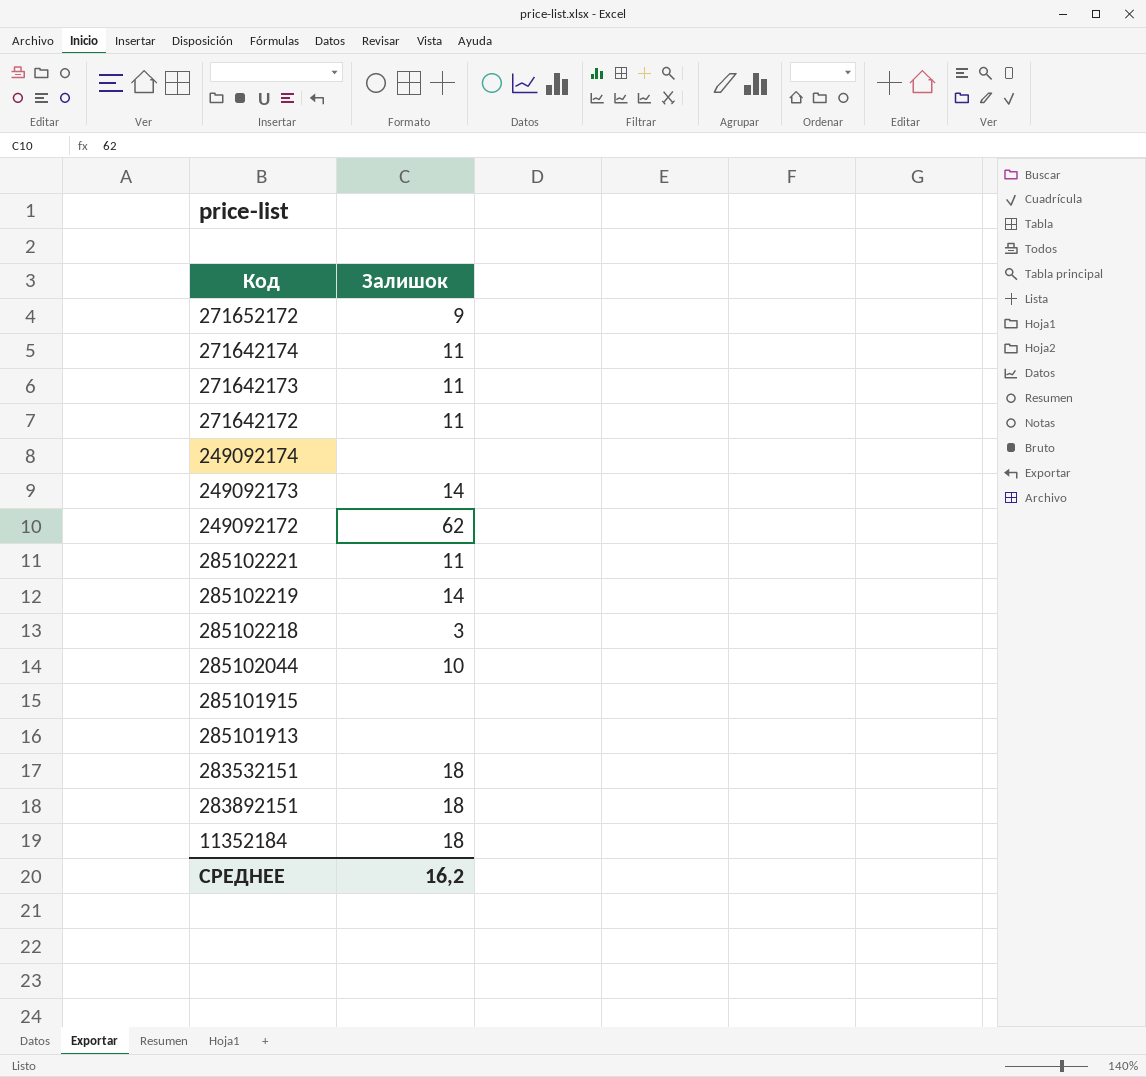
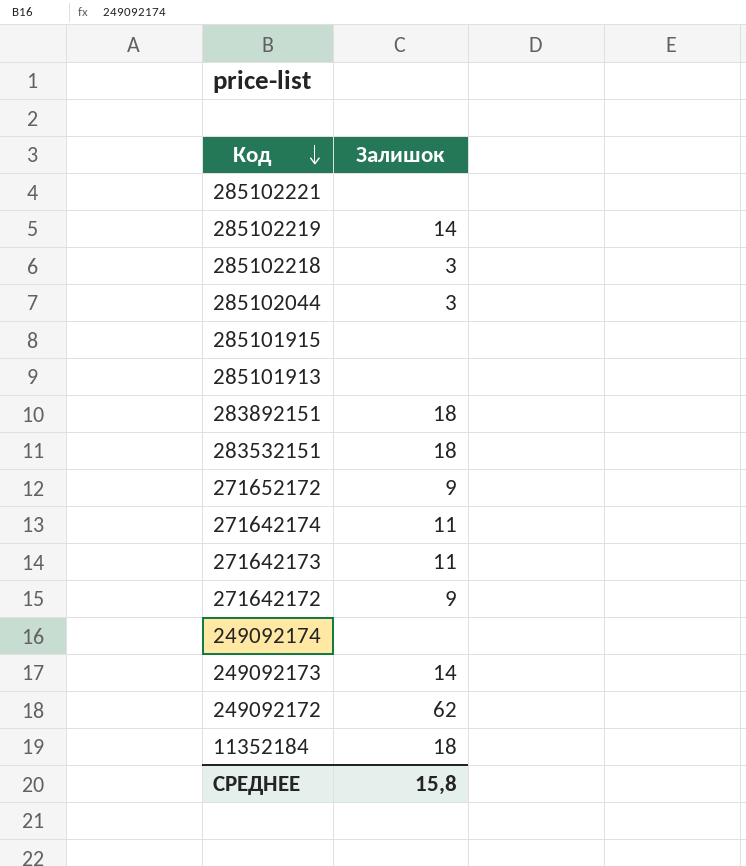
row order: none -> Код descending
285102221 | Залишок: 11 -> none
285102044 | Залишок: 10 -> 3
271642172 | Залишок: 11 -> 9
СРЕДНЕЕ | Залишок: 16,2 -> 15,8

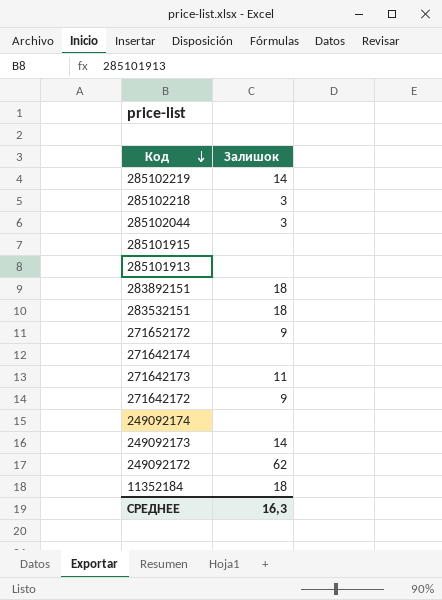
row 285102221: none -> none
271642174 | Залишок: 11 -> none
СРЕДНЕЕ | Залишок: 15,8 -> 16,3

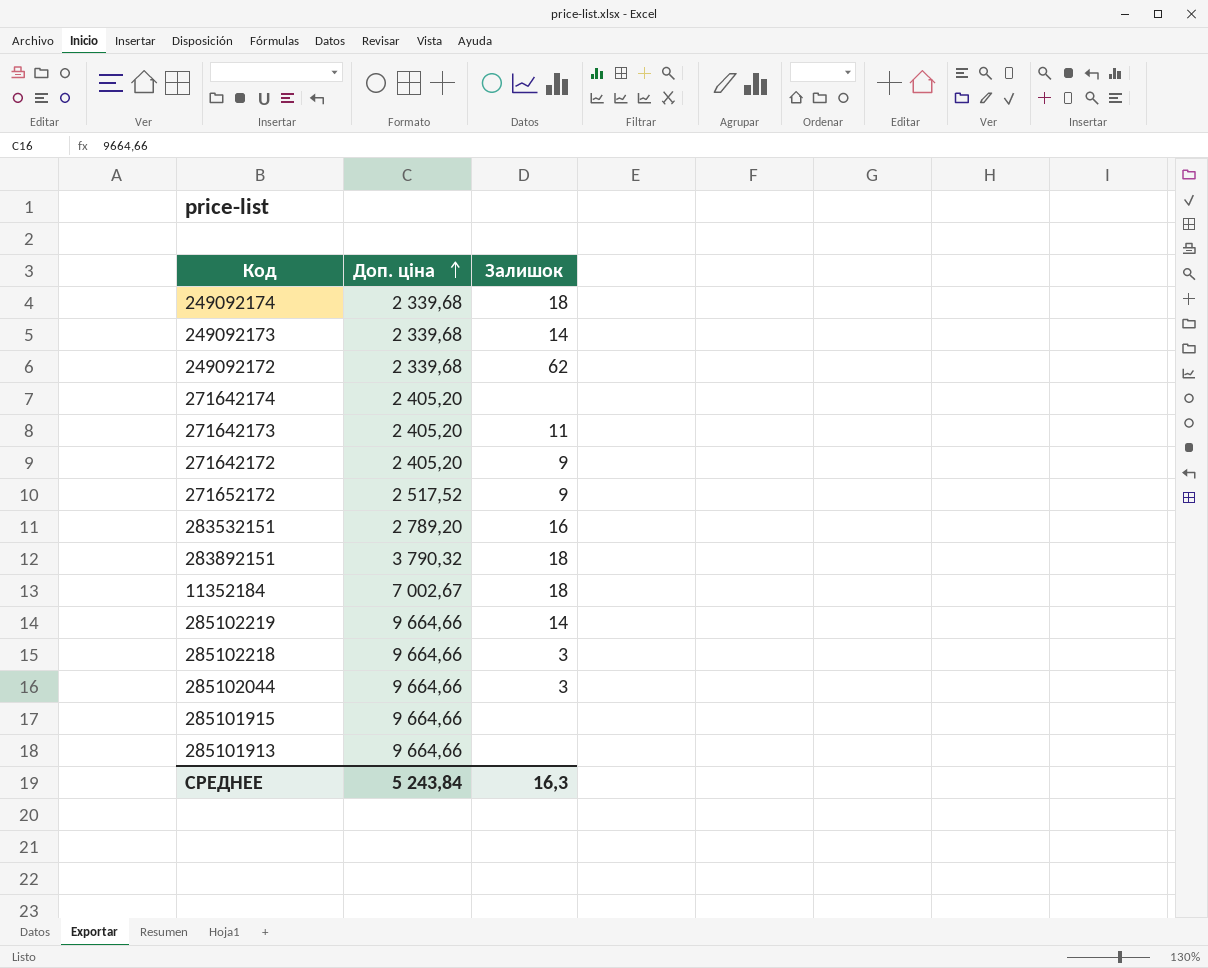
row order: Код descending -> Доп. ціна ascending
column Доп. ціна | position: none -> 2
249092174 | Залишок: none -> 18
283532151 | Залишок: 18 -> 16

